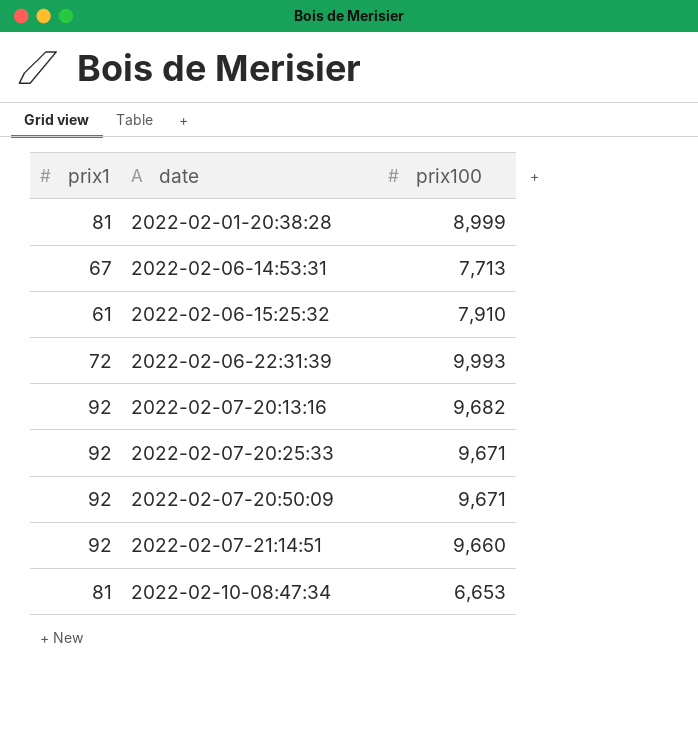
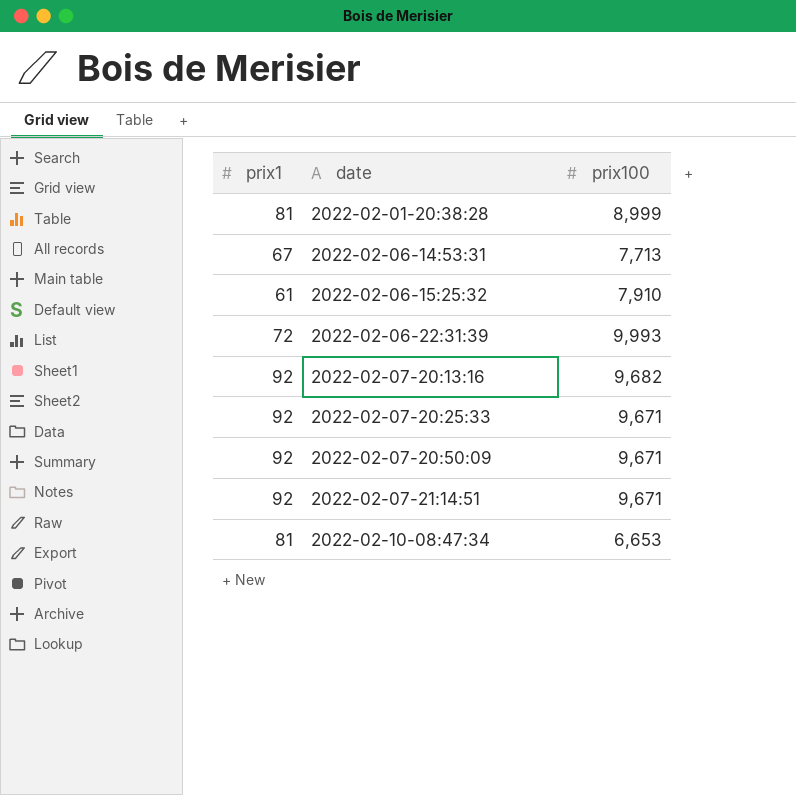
2022-02-07-21:14:51 | prix100: 9,660 -> 9,671

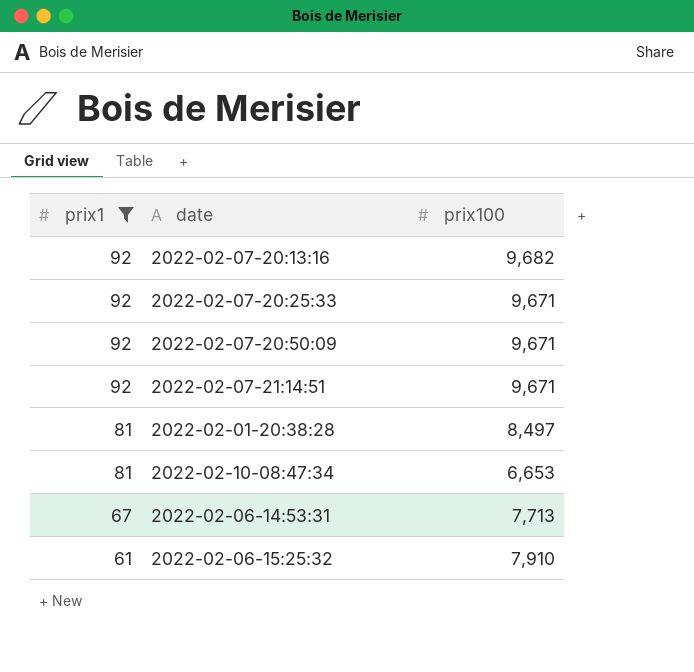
filter: none -> prix1 != 72
row order: date ascending -> prix1 descending
2022-02-01-20:38:28 | prix100: 8,999 -> 8,497

